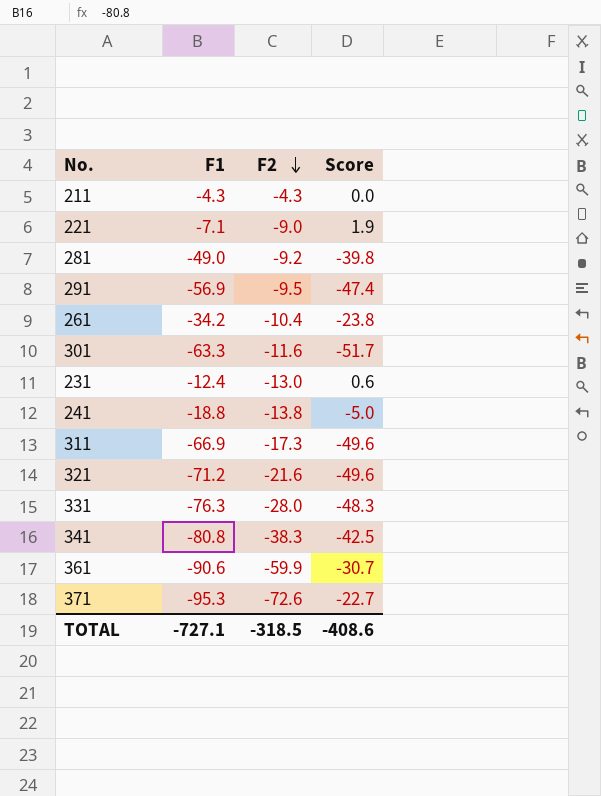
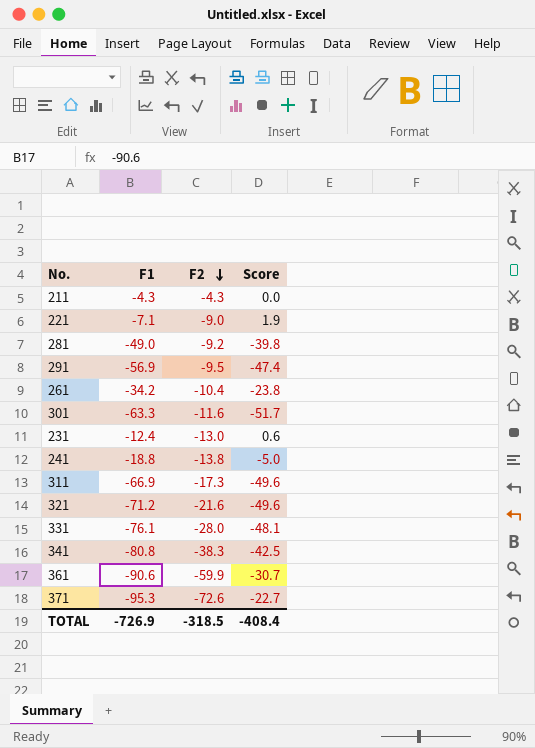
331 | F1: -76.3 -> -76.1
331 | Score: -48.3 -> -48.1
TOTAL | F1: -727.1 -> -726.9
TOTAL | Score: -408.6 -> -408.4

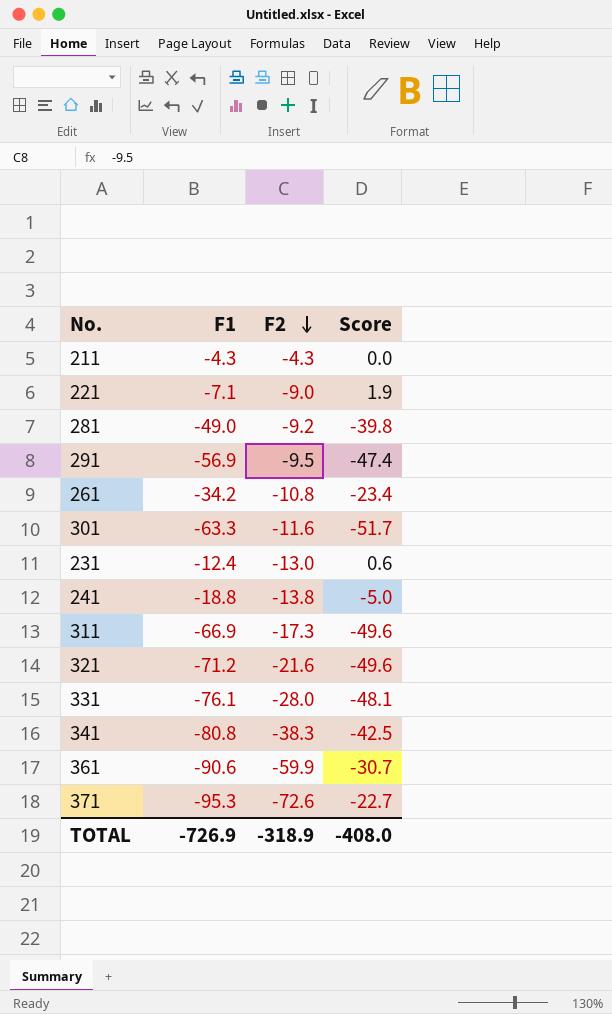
261 | F2: -10.4 -> -10.8
261 | Score: -23.8 -> -23.4
TOTAL | F2: -318.5 -> -318.9
TOTAL | Score: -408.4 -> -408.0

